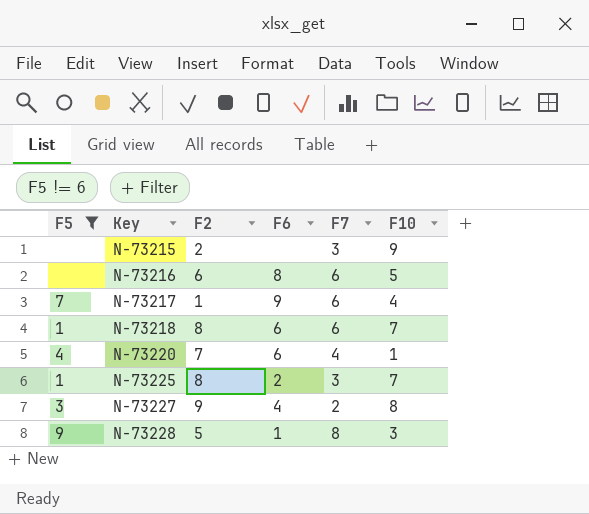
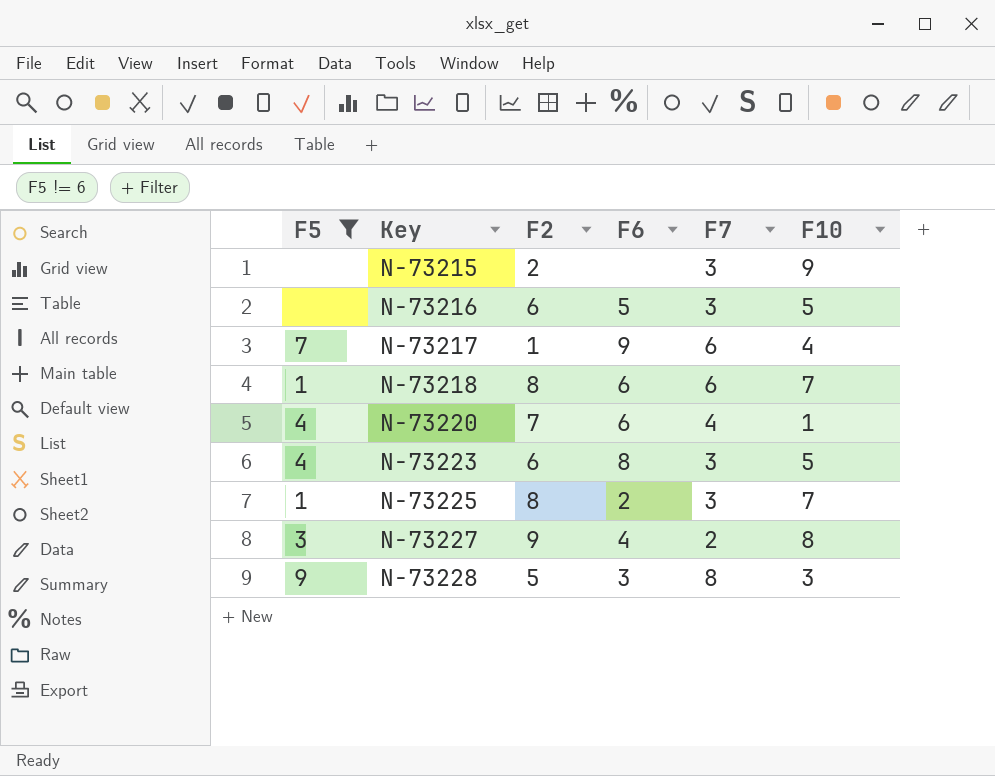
N-73216 | F6: 8 -> 5
N-73216 | F7: 6 -> 3
row N-73223: none -> 4 | 6 | 8 | 3 | 5
N-73228 | F6: 1 -> 3

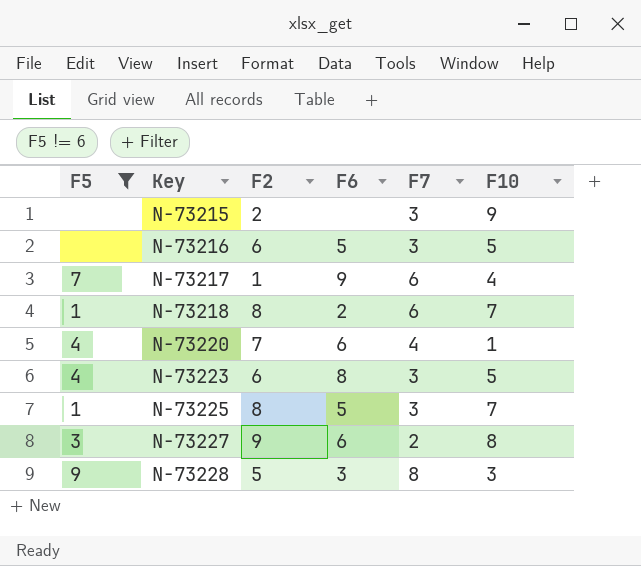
N-73218 | F6: 6 -> 2
N-73225 | F6: 2 -> 5
N-73227 | F6: 4 -> 6

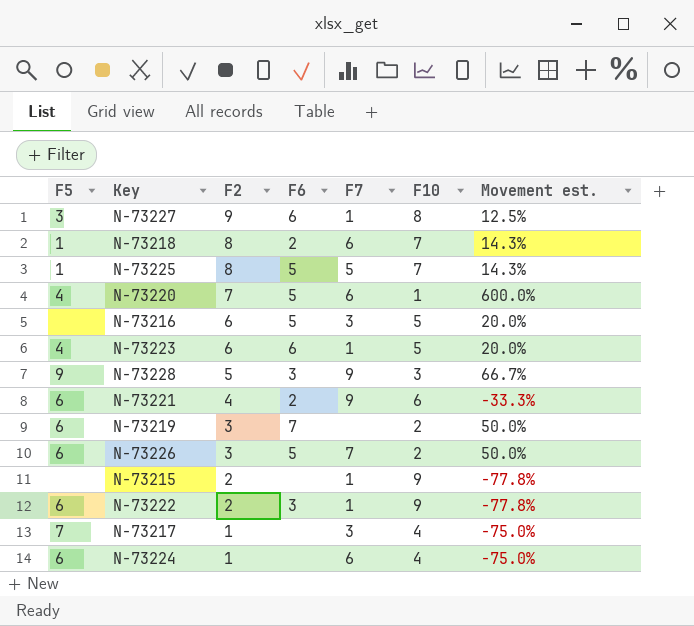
filter: F5 != 6 -> none
row order: Key ascending -> F2 descending
column Movement est. | formula: none -> ([F2] - [F10]) / [F10]
N-73227 | F7: 2 -> 1
N-73225 | F7: 3 -> 5
N-73220 | F6: 6 -> 5
N-73220 | F7: 4 -> 6
N-73223 | F6: 8 -> 6
N-73223 | F7: 3 -> 1
N-73228 | F7: 8 -> 9
N-73215 | F7: 3 -> 1
N-73217 | F6: 9 -> none
N-73217 | F7: 6 -> 3

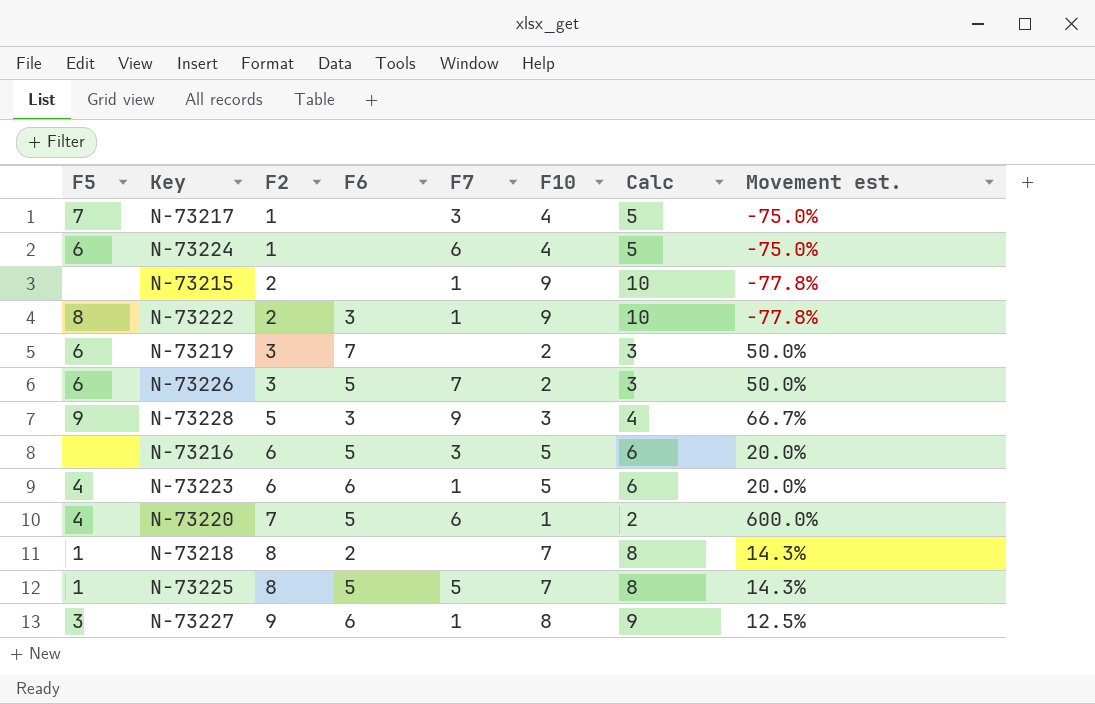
row order: F2 descending -> F2 ascending
column Calc | formula: none -> [F10] + 1
row N-73221: 6 | 4 | 2 | 9 | 6 | -33.3% -> none
N-73222 | F5: 6 -> 8
N-73218 | F7: 6 -> none

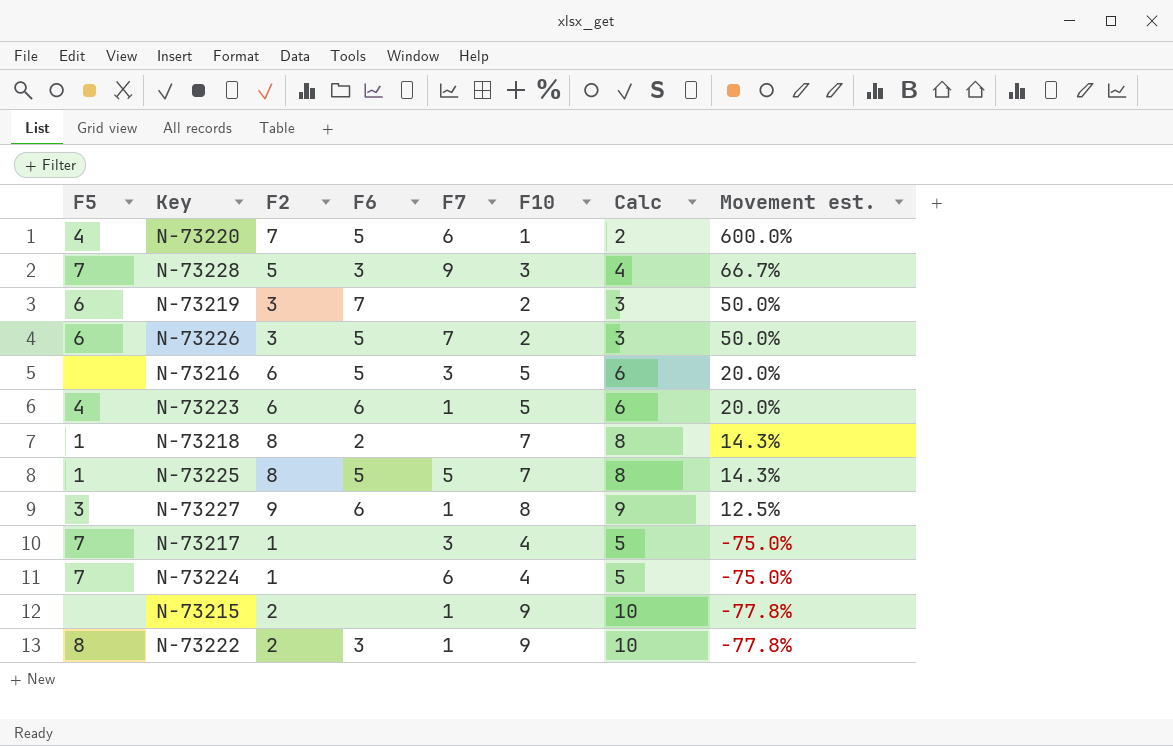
row order: F2 ascending -> Movement est. descending
N-73228 | F5: 9 -> 7
N-73224 | F5: 6 -> 7

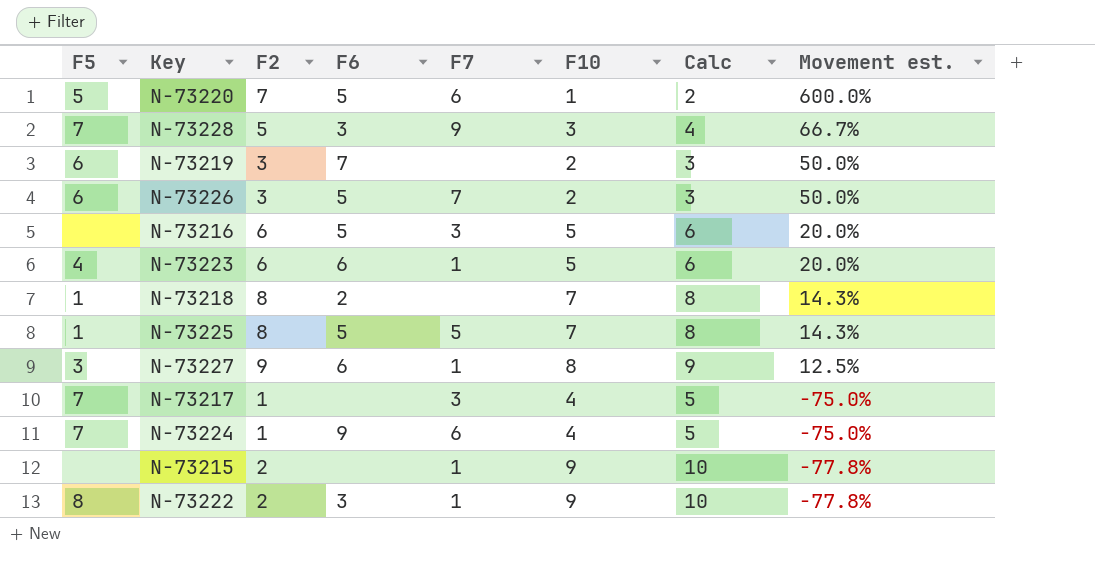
N-73220 | F5: 4 -> 5
N-73224 | F6: none -> 9

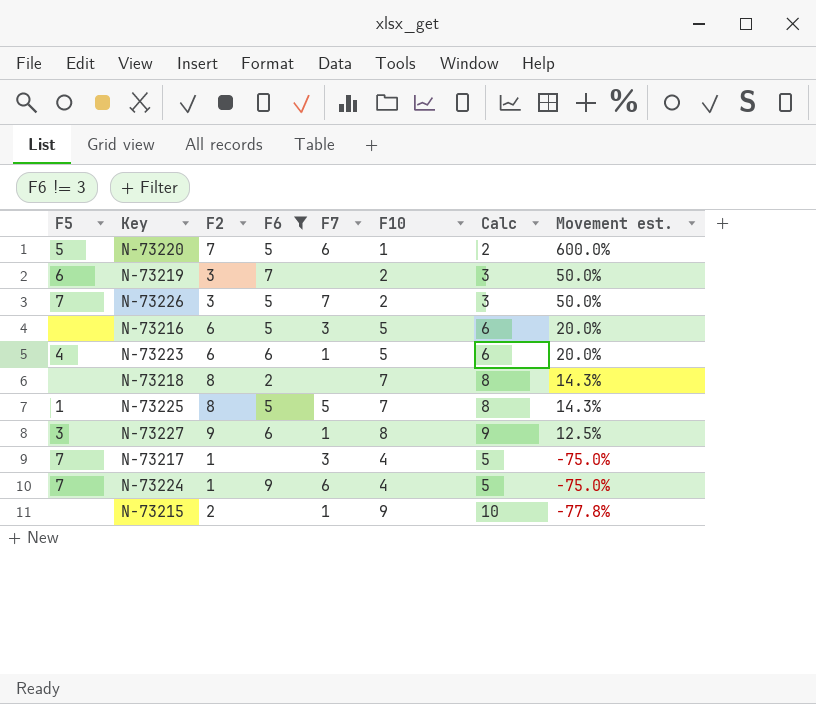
filter: none -> F6 != 3
N-73226 | F5: 6 -> 7
N-73218 | F5: 1 -> none

